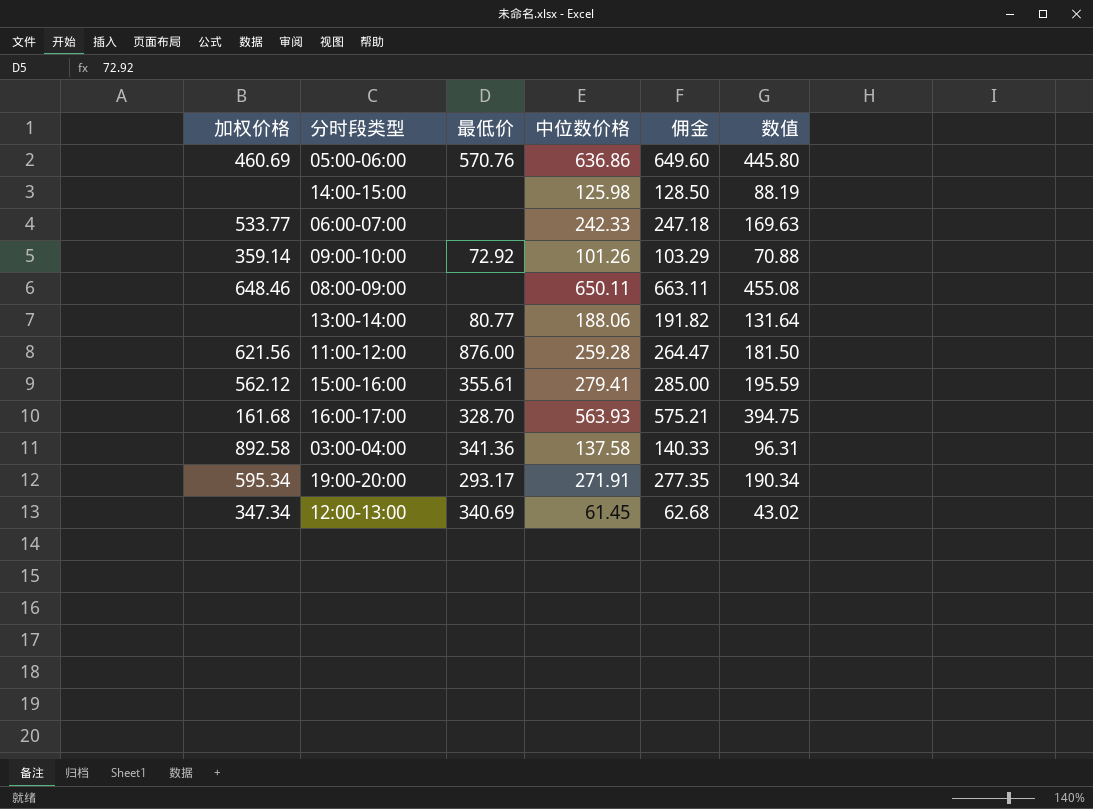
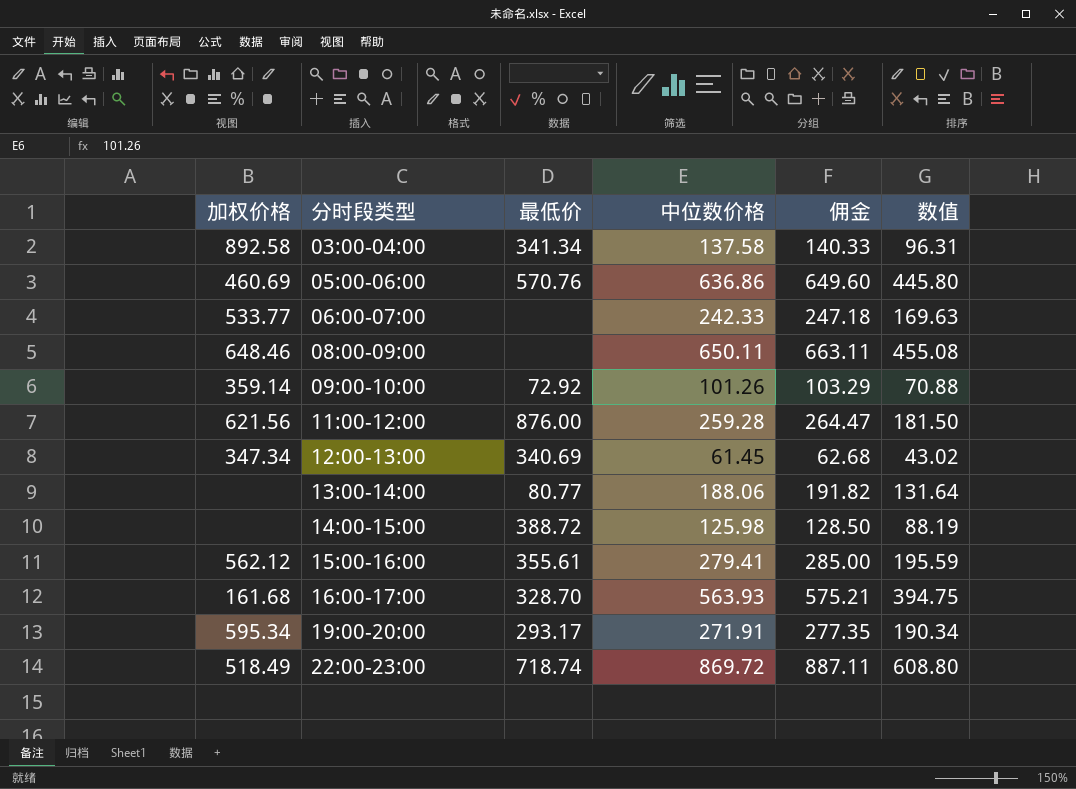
row order: none -> 分时段类型 ascending
03:00-04:00 | 最低价: 341.36 -> 341.34
14:00-15:00 | 最低价: none -> 388.72
row 22:00-23:00: none -> 518.49 | 718.74 | 869.72 | 887.11 | 608.80

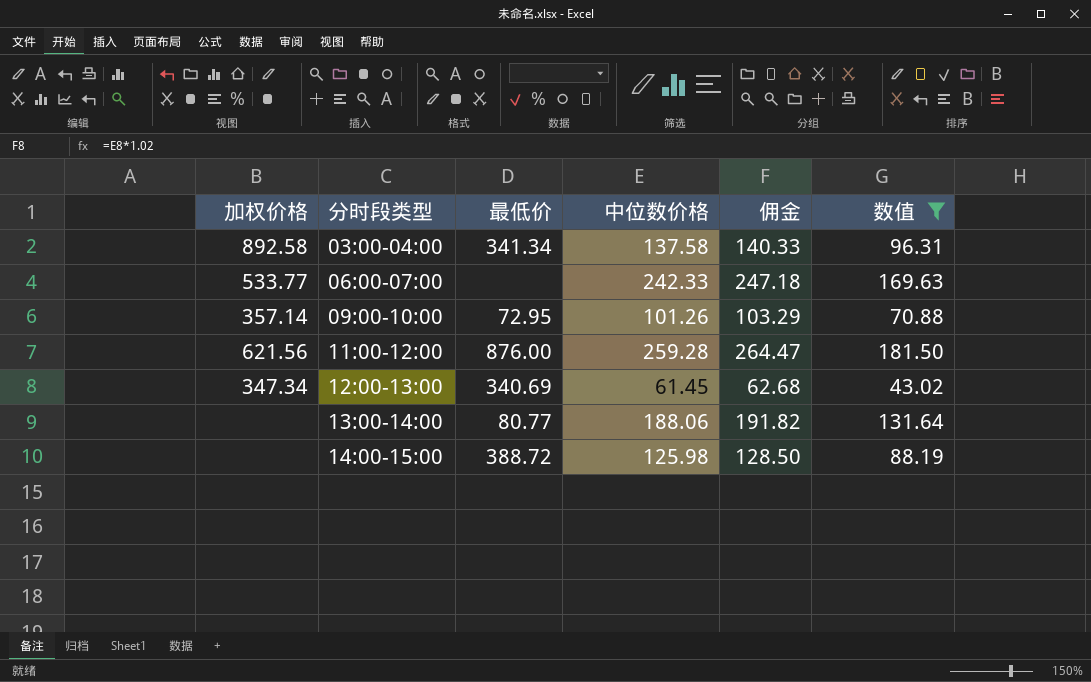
filter: none -> 数值 <= 181.50
09:00-10:00 | 加权价格: 359.14 -> 357.14
09:00-10:00 | 最低价: 72.92 -> 72.95

